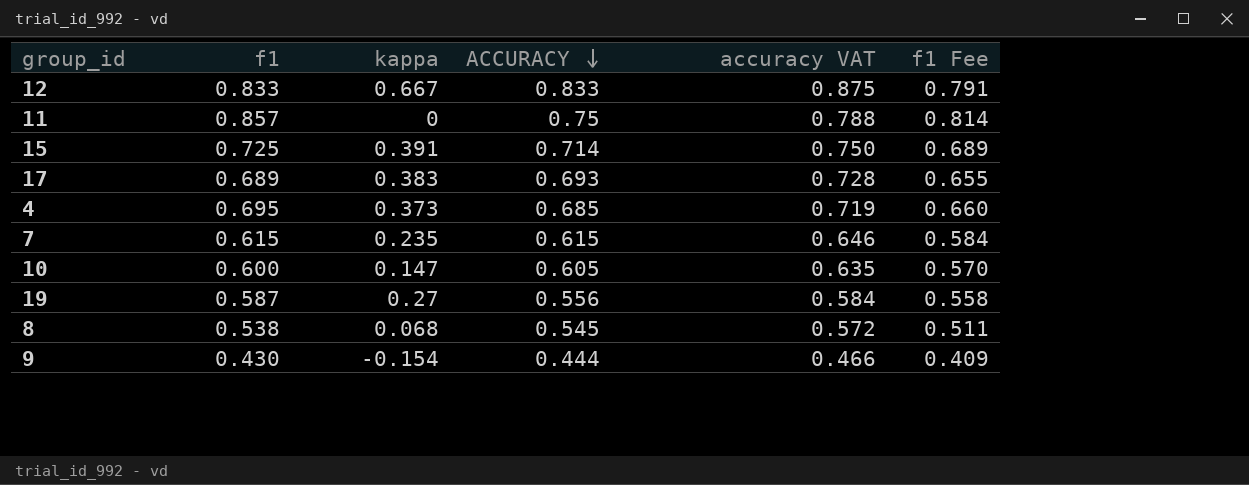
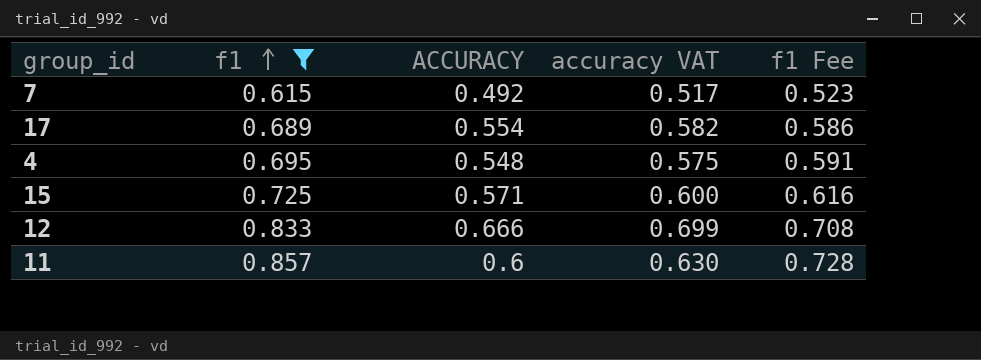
filter: none -> f1 >= 0.615
row order: ACCURACY descending -> f1 ascending
column kappa | position: 3 -> none
column f1 Fee | formula: [f1] * 0.95 -> [f1] * 0.85
7 | ACCURACY: 0.615 -> 0.492
7 | accuracy VAT: 0.646 -> 0.517
17 | ACCURACY: 0.693 -> 0.554
17 | accuracy VAT: 0.728 -> 0.582
4 | ACCURACY: 0.685 -> 0.548
4 | accuracy VAT: 0.719 -> 0.575
15 | ACCURACY: 0.714 -> 0.571
15 | accuracy VAT: 0.750 -> 0.600
12 | ACCURACY: 0.833 -> 0.666
12 | accuracy VAT: 0.875 -> 0.699
11 | ACCURACY: 0.75 -> 0.6
11 | accuracy VAT: 0.788 -> 0.630

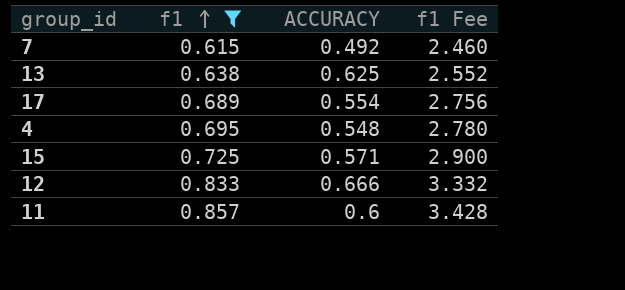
column accuracy VAT | formula: [ACCURACY] * 1.05 -> none
column f1 Fee | formula: [f1] * 0.85 -> [f1] * 4
row 13: none -> 0.638 | 0.625 | 2.552

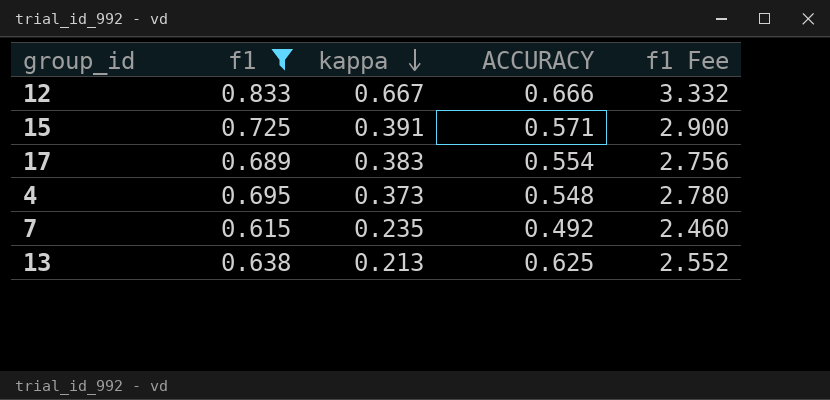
row order: f1 ascending -> kappa descending
column kappa | position: none -> 3
row 11: 0.857 | 0.6 | 3.428 -> none

